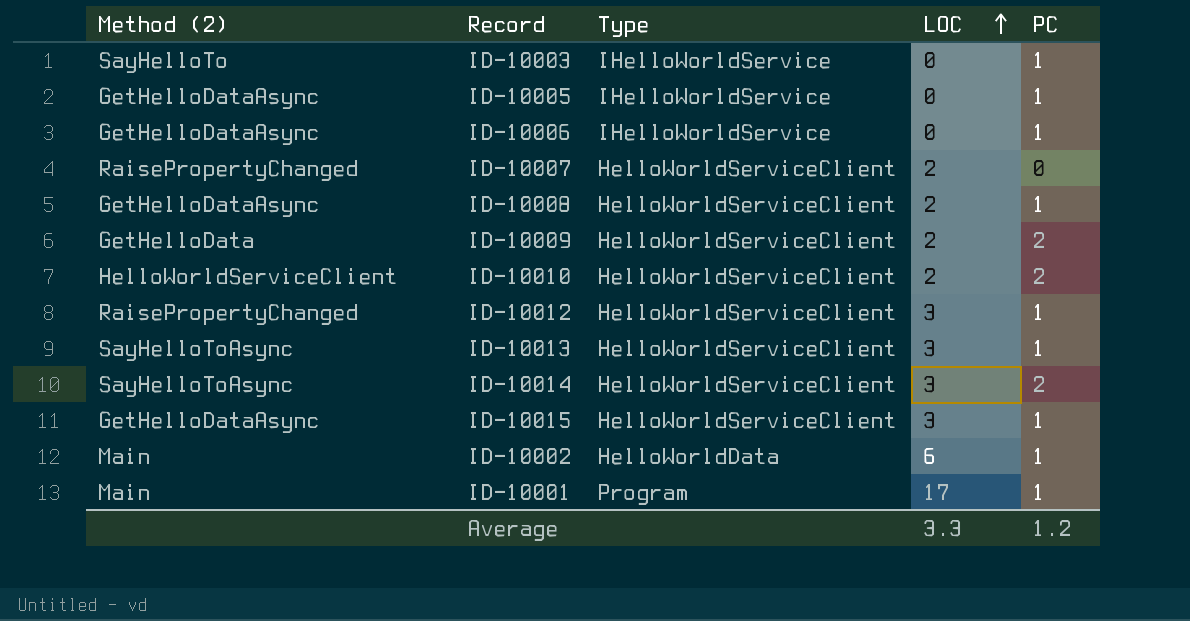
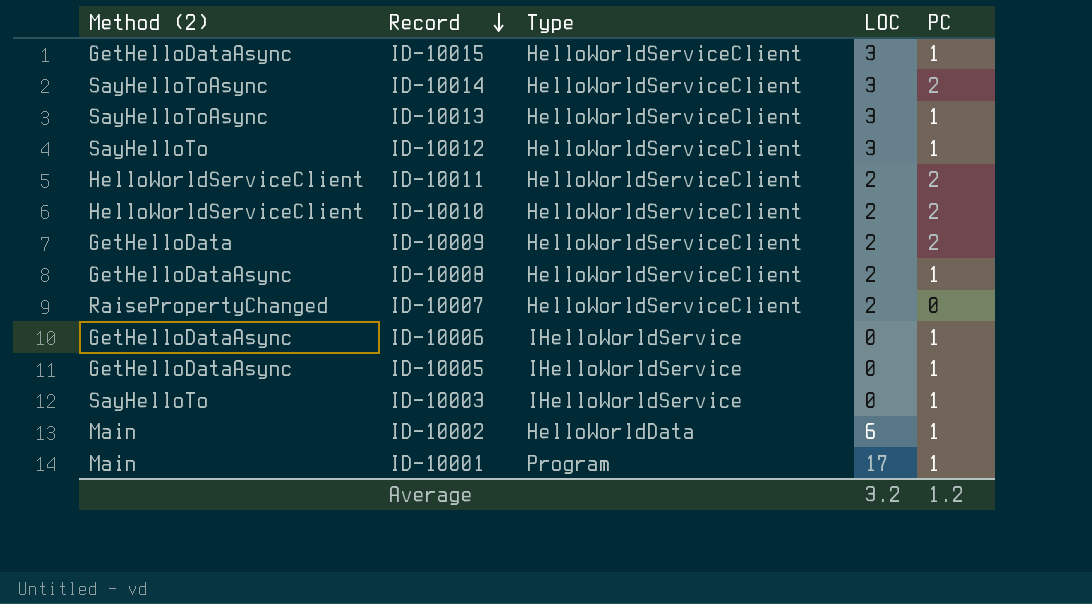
row order: LOC ascending -> Record descending
ID-10012 | Method (2): RaisePropertyChanged -> SayHelloTo
row ID-10011: none -> HelloWorldServiceClient | HelloWorldServiceClient | 2 | 2
Average | LOC: 3.3 -> 3.2

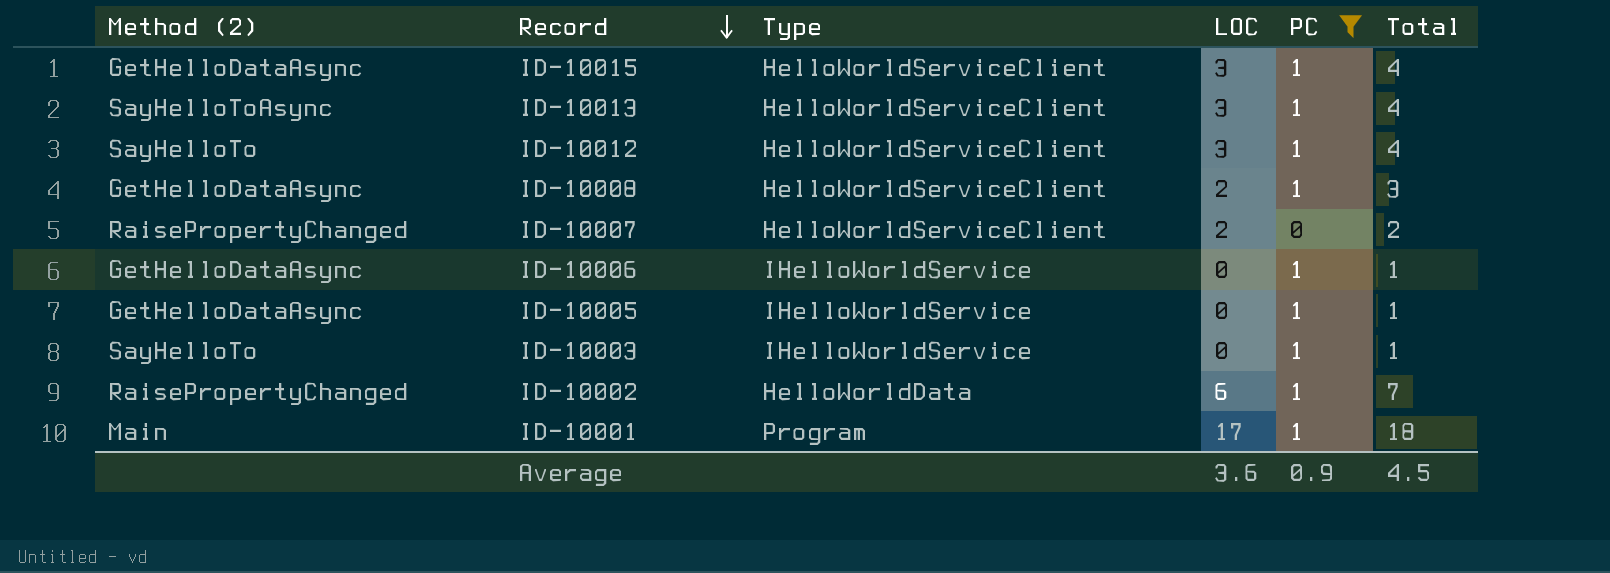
filter: none -> PC != 2
column Total | formula: none -> [LOC] + [PC]
ID-10002 | Method (2): Main -> RaisePropertyChanged
Average | LOC: 3.2 -> 3.6
Average | PC: 1.2 -> 0.9

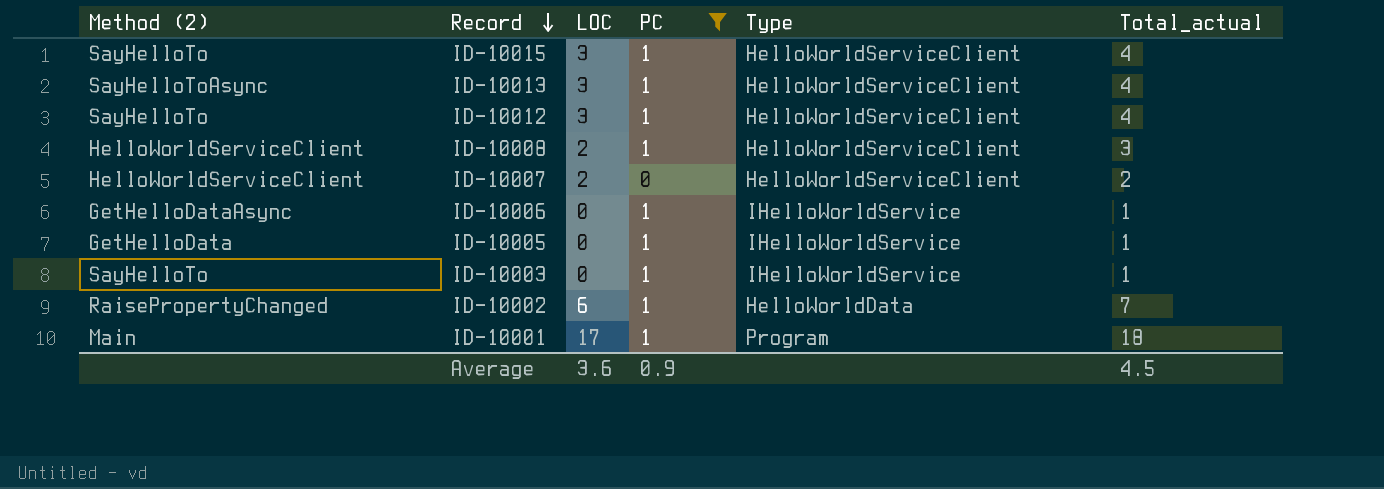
column Type | position: 3 -> 5
column name: Total -> Total_actual
ID-10015 | Method (2): GetHelloDataAsync -> SayHelloTo
ID-10008 | Method (2): GetHelloDataAsync -> HelloWorldServiceClient
ID-10007 | Method (2): RaisePropertyChanged -> HelloWorldServiceClient
ID-10005 | Method (2): GetHelloDataAsync -> GetHelloData

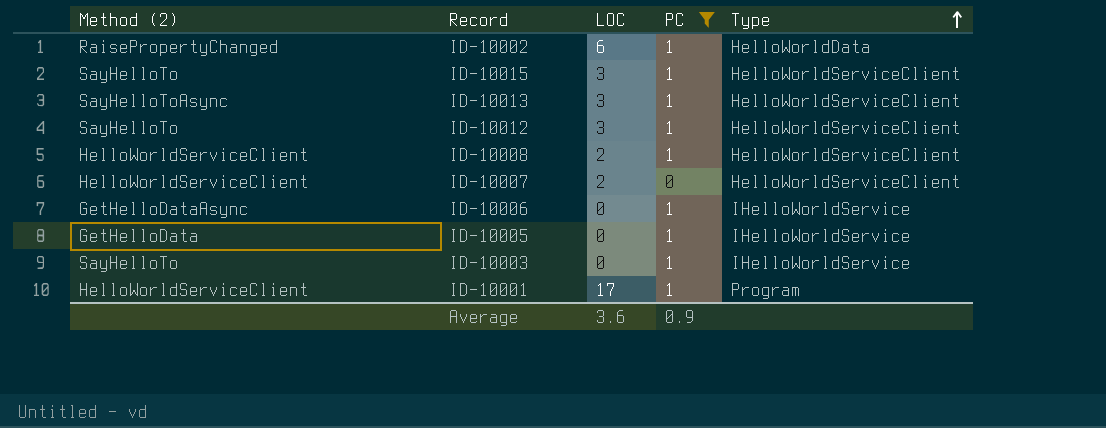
row order: Record descending -> Type ascending
column Total_actual | formula: [LOC] + [PC] -> none
ID-10001 | Method (2): Main -> HelloWorldServiceClient

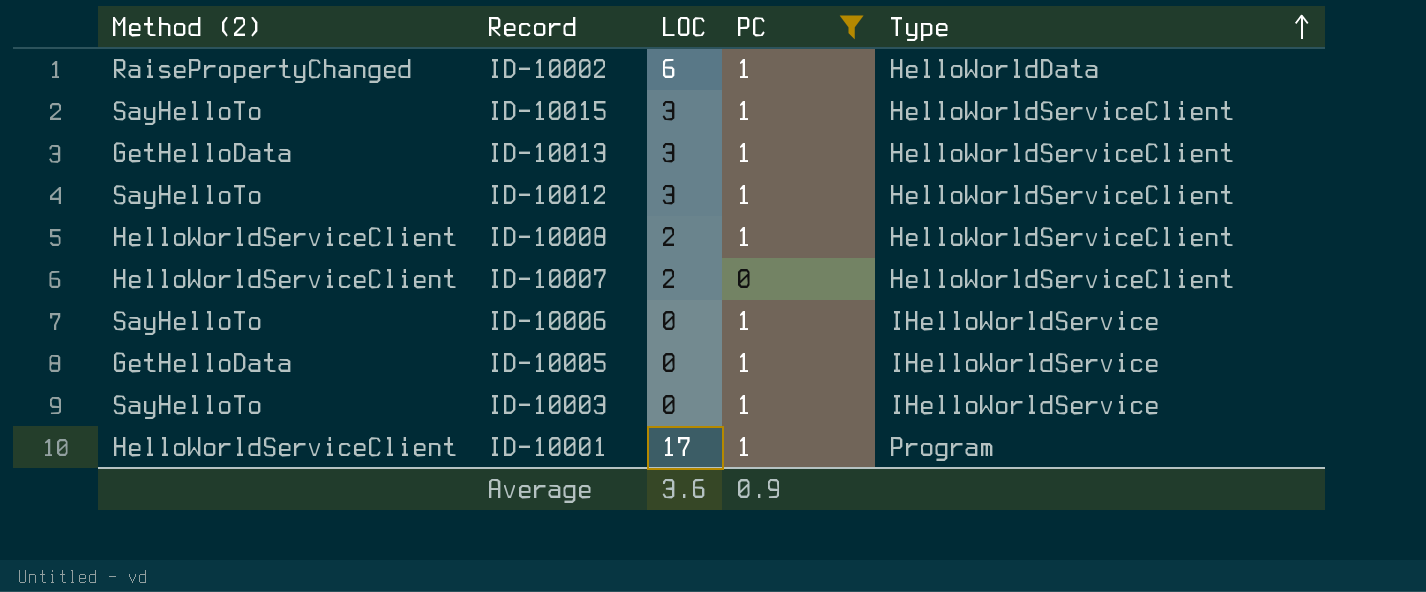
ID-10013 | Method (2): SayHelloToAsync -> GetHelloData
ID-10006 | Method (2): GetHelloDataAsync -> SayHelloTo

